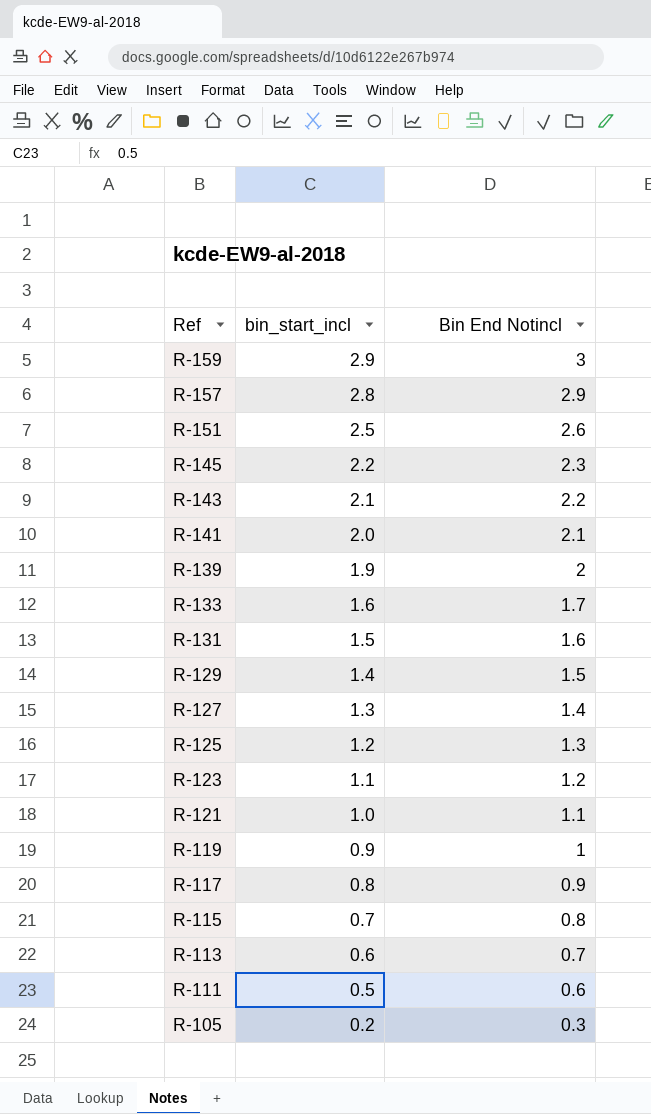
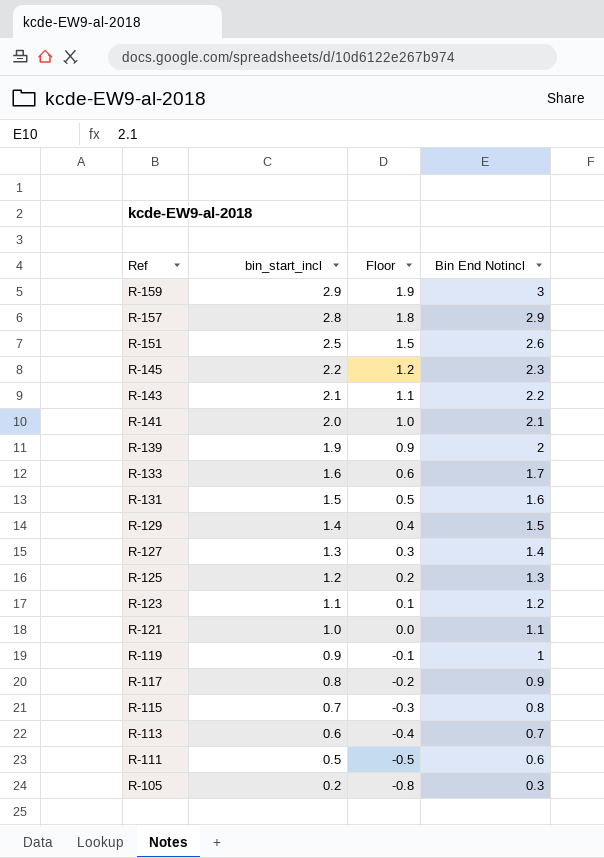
column Floor | formula: none -> [bin_start_incl] - 1

